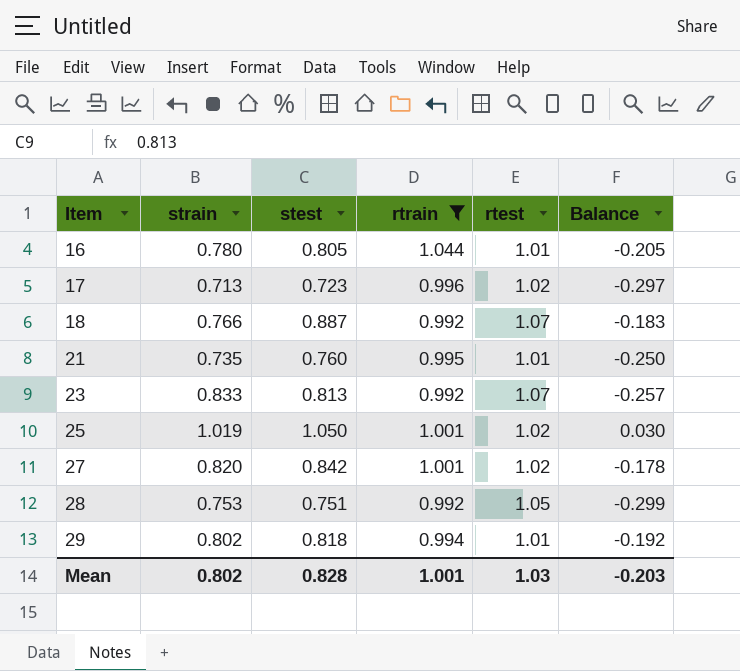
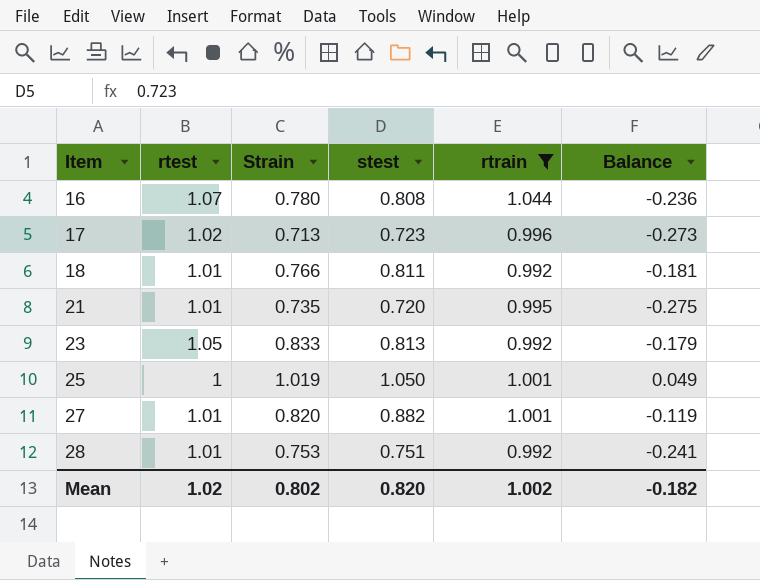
column rtest | position: 5 -> 2
column name: strain -> Strain
column Balance | formula: [stest] - [rtest] -> [stest] - [rtrain]
row 29: 0.802 | 0.818 | 0.994 | 1.01 | -0.192 -> none
16 | rtest: 1.01 -> 1.07
16 | stest: 0.805 -> 0.808
18 | rtest: 1.07 -> 1.01
18 | stest: 0.887 -> 0.811
21 | stest: 0.760 -> 0.720
23 | rtest: 1.07 -> 1.05
25 | rtest: 1.02 -> 1
27 | rtest: 1.02 -> 1.01
27 | stest: 0.842 -> 0.882
28 | rtest: 1.05 -> 1.01
Mean | rtest: 1.03 -> 1.02
Mean | stest: 0.828 -> 0.820
Mean | rtrain: 1.001 -> 1.002
Mean | Balance: -0.203 -> -0.182

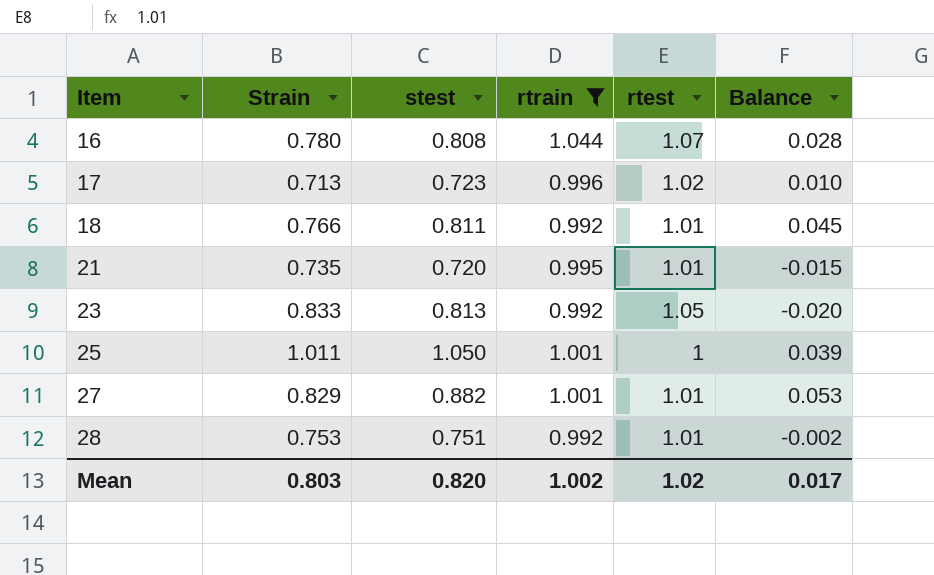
column rtest | position: 2 -> 5
column Balance | formula: [stest] - [rtrain] -> [stest] - [Strain]
25 | Strain: 1.019 -> 1.011
27 | Strain: 0.820 -> 0.829
Mean | Strain: 0.802 -> 0.803
Mean | Balance: -0.182 -> 0.017

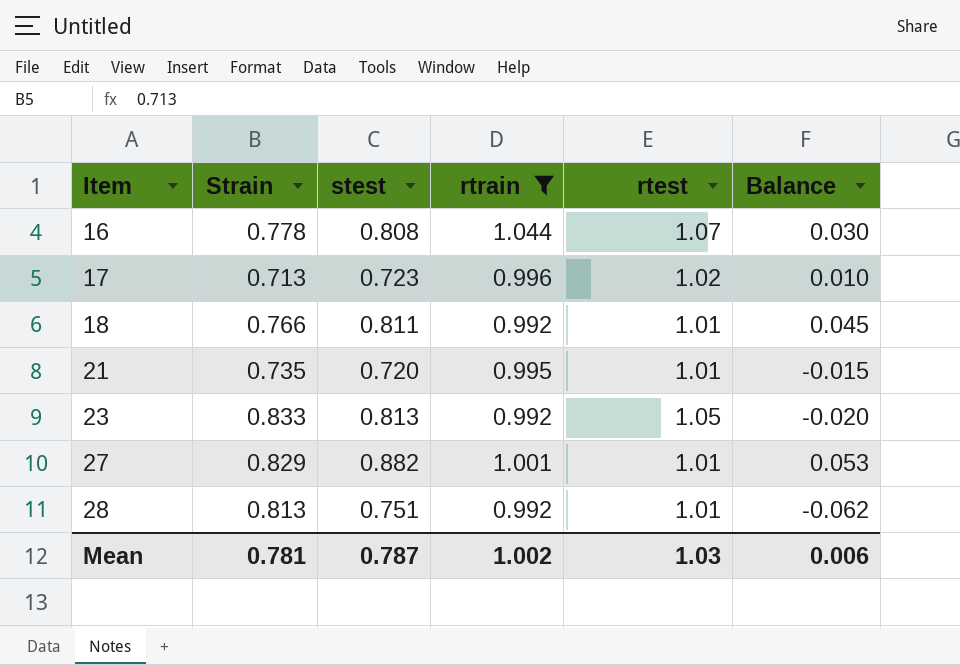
row 25: 1.011 | 1.050 | 1.001 | 1 | 0.039 -> none
16 | Strain: 0.780 -> 0.778
16 | Balance: 0.028 -> 0.030
28 | Strain: 0.753 -> 0.813
28 | Balance: -0.002 -> -0.062
Mean | Strain: 0.803 -> 0.781
Mean | stest: 0.820 -> 0.787
Mean | rtest: 1.02 -> 1.03
Mean | Balance: 0.017 -> 0.006

